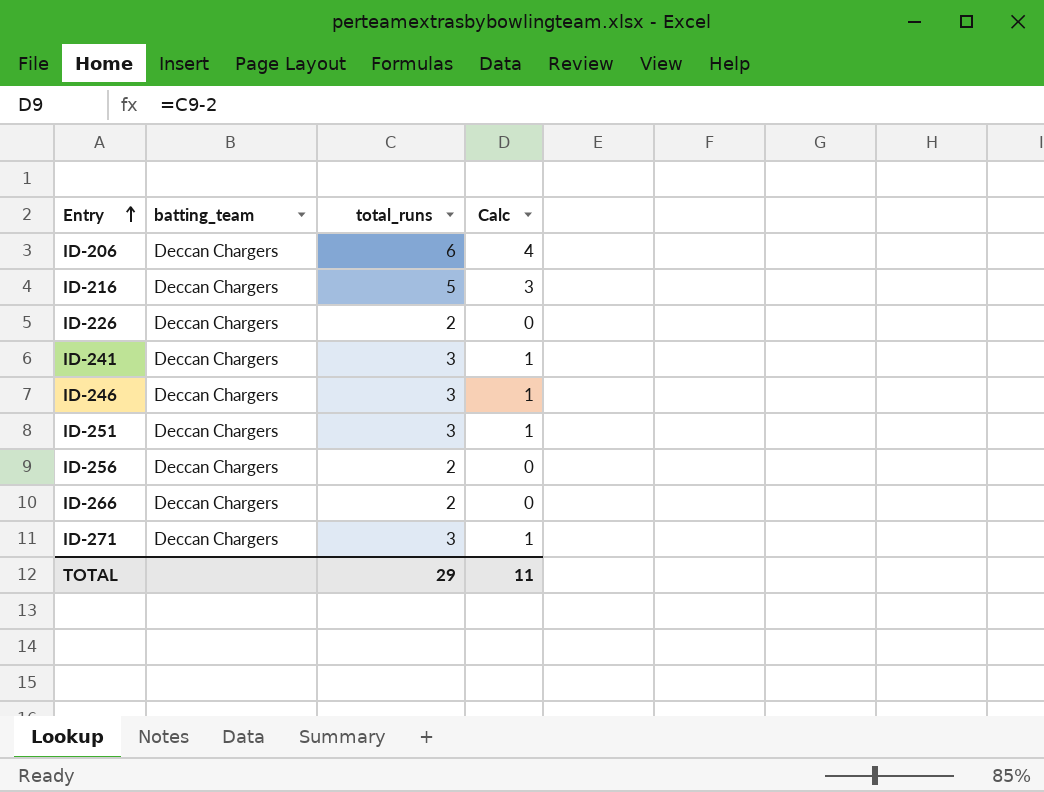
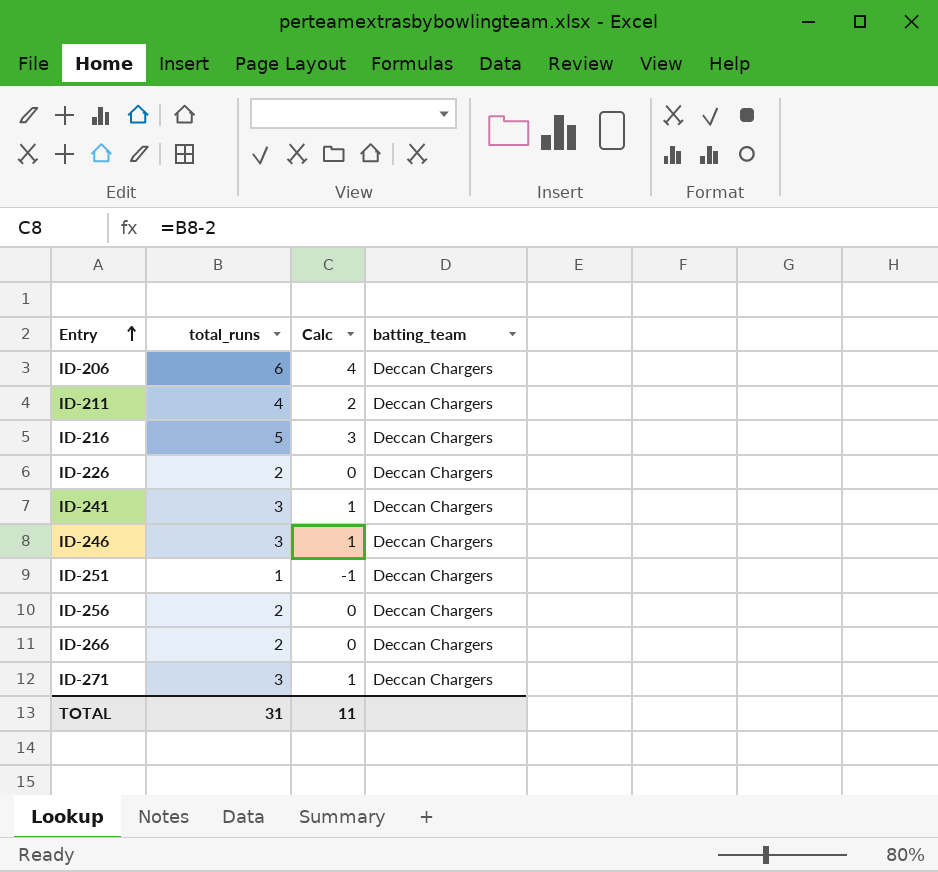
column batting_team | position: 2 -> 4
row ID-211: none -> 4 | 2 | Deccan Chargers
ID-251 | total_runs: 3 -> 1
ID-251 | Calc: 1 -> -1
TOTAL | total_runs: 29 -> 31

